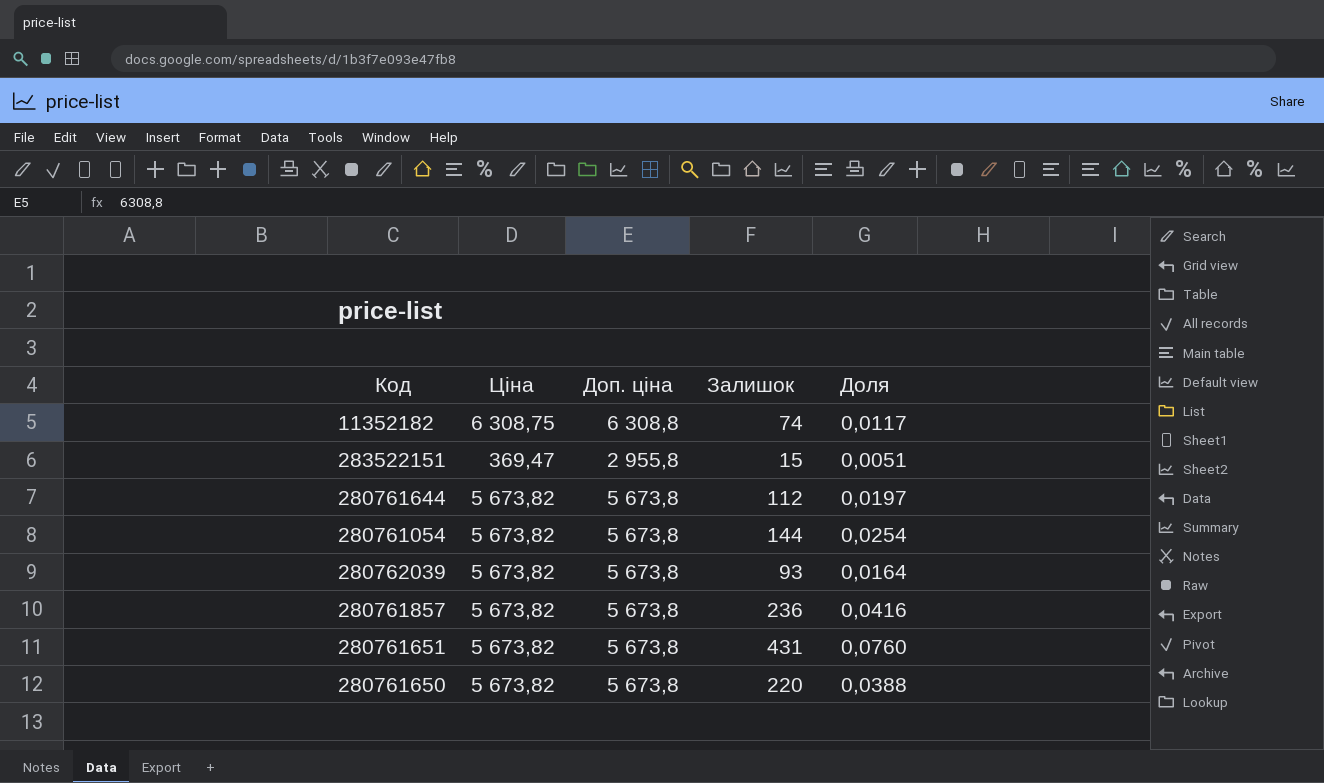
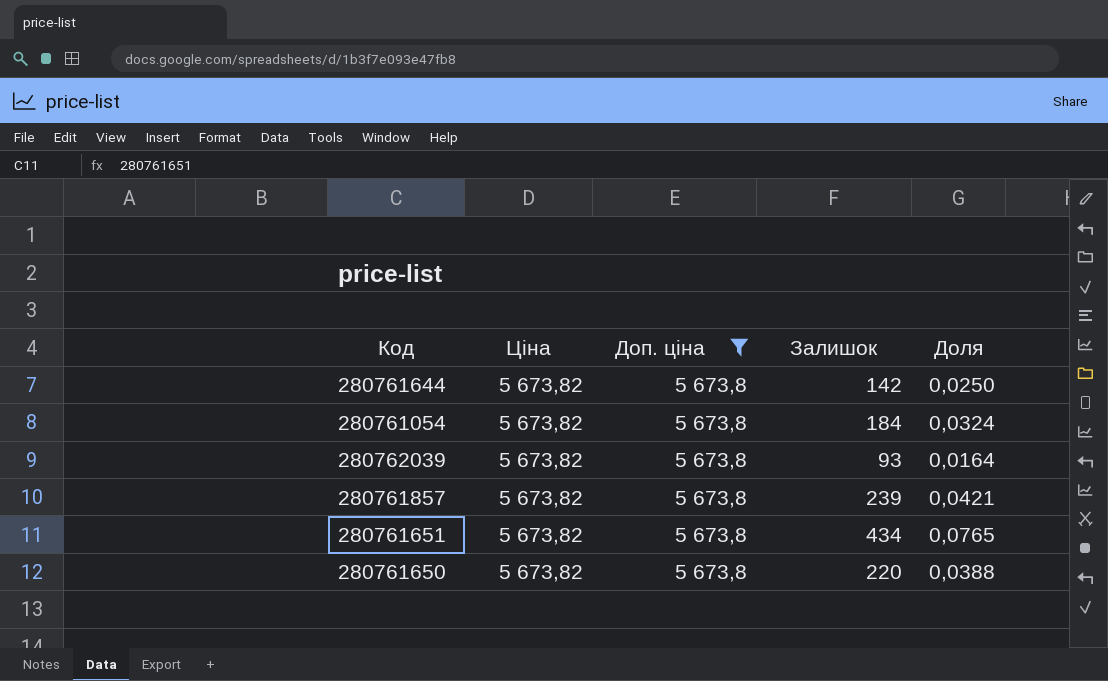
filter: none -> Доп. ціна = 5 673,8
280761644 | Залишок: 112 -> 142
280761644 | Доля: 0,0197 -> 0,0250
280761054 | Залишок: 144 -> 184
280761054 | Доля: 0,0254 -> 0,0324
280761857 | Залишок: 236 -> 239
280761857 | Доля: 0,0416 -> 0,0421
280761651 | Залишок: 431 -> 434
280761651 | Доля: 0,0760 -> 0,0765

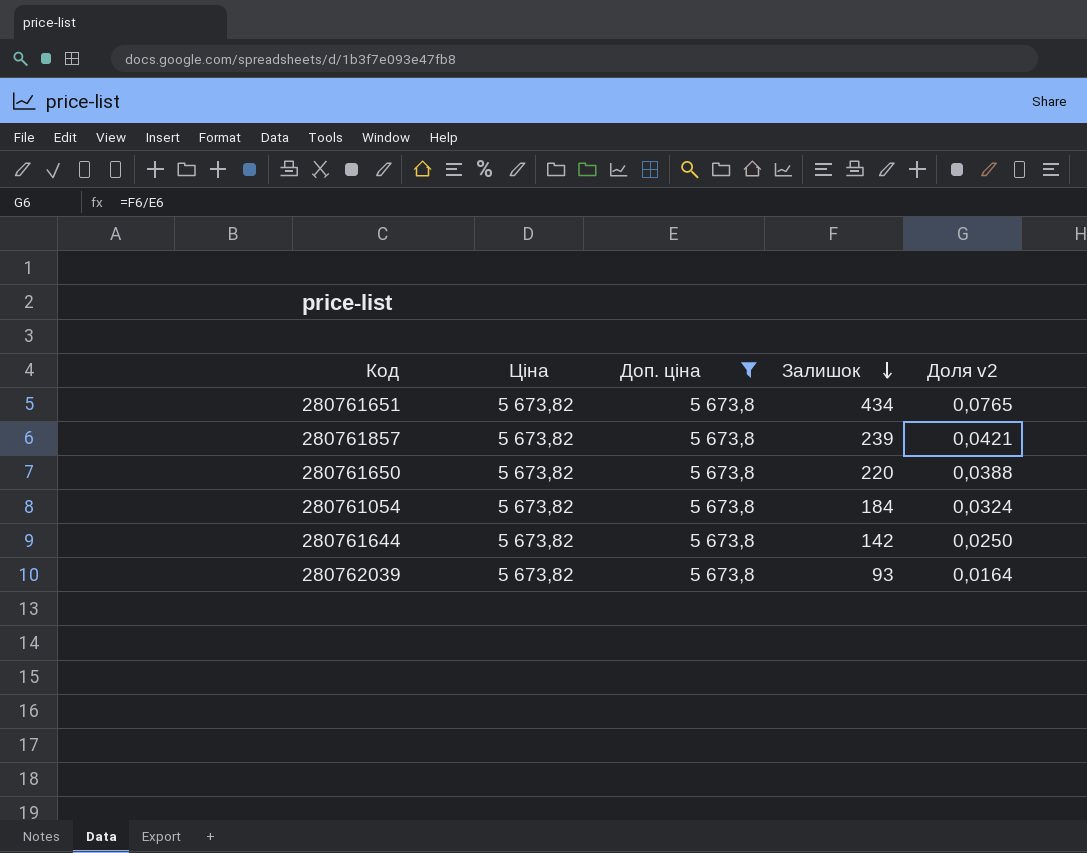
row order: none -> Залишок descending
column name: Доля -> Доля v2

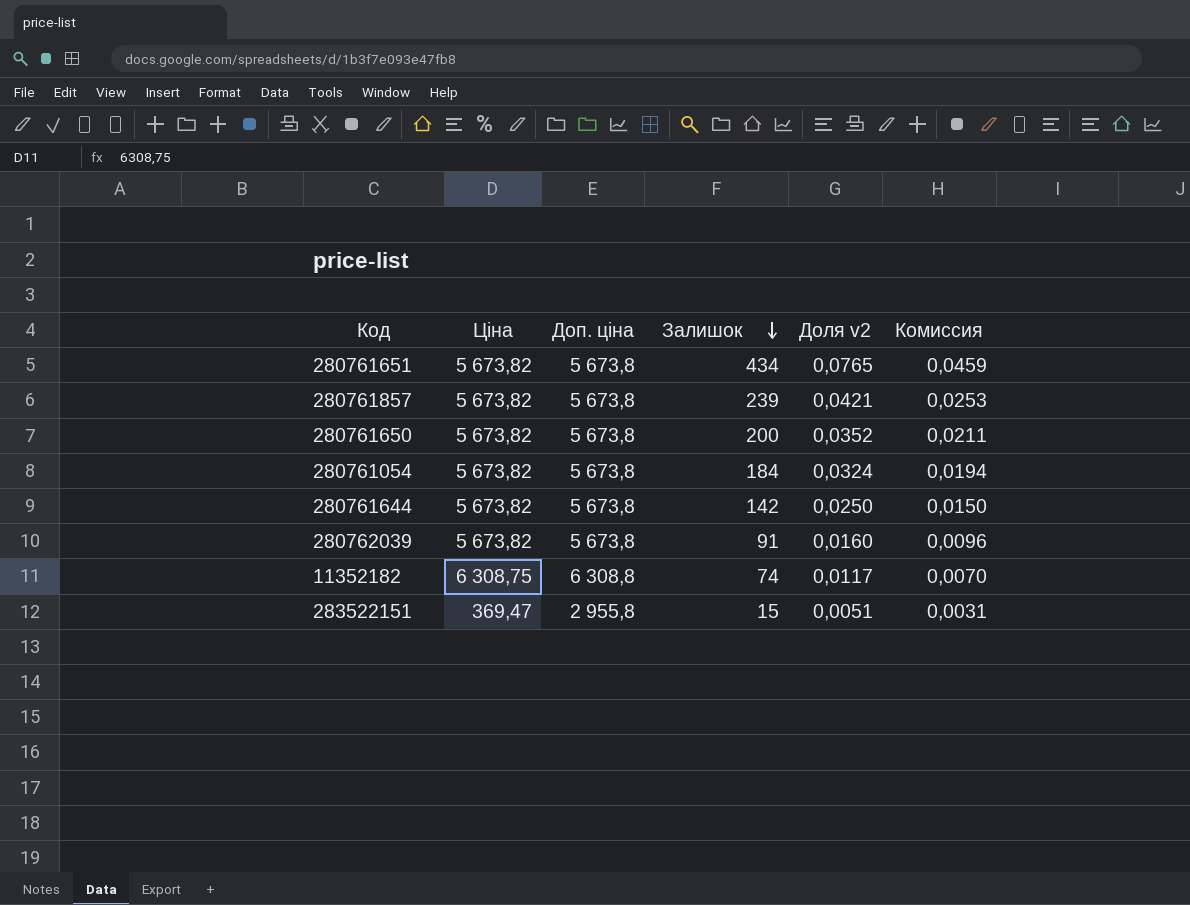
filter: Доп. ціна = 5 673,8 -> none
column Комиссия | formula: none -> [Доля v2] * 0,6
280761650 | Залишок: 220 -> 200
280761650 | Доля v2: 0,0388 -> 0,0352
280762039 | Залишок: 93 -> 91
280762039 | Доля v2: 0,0164 -> 0,0160

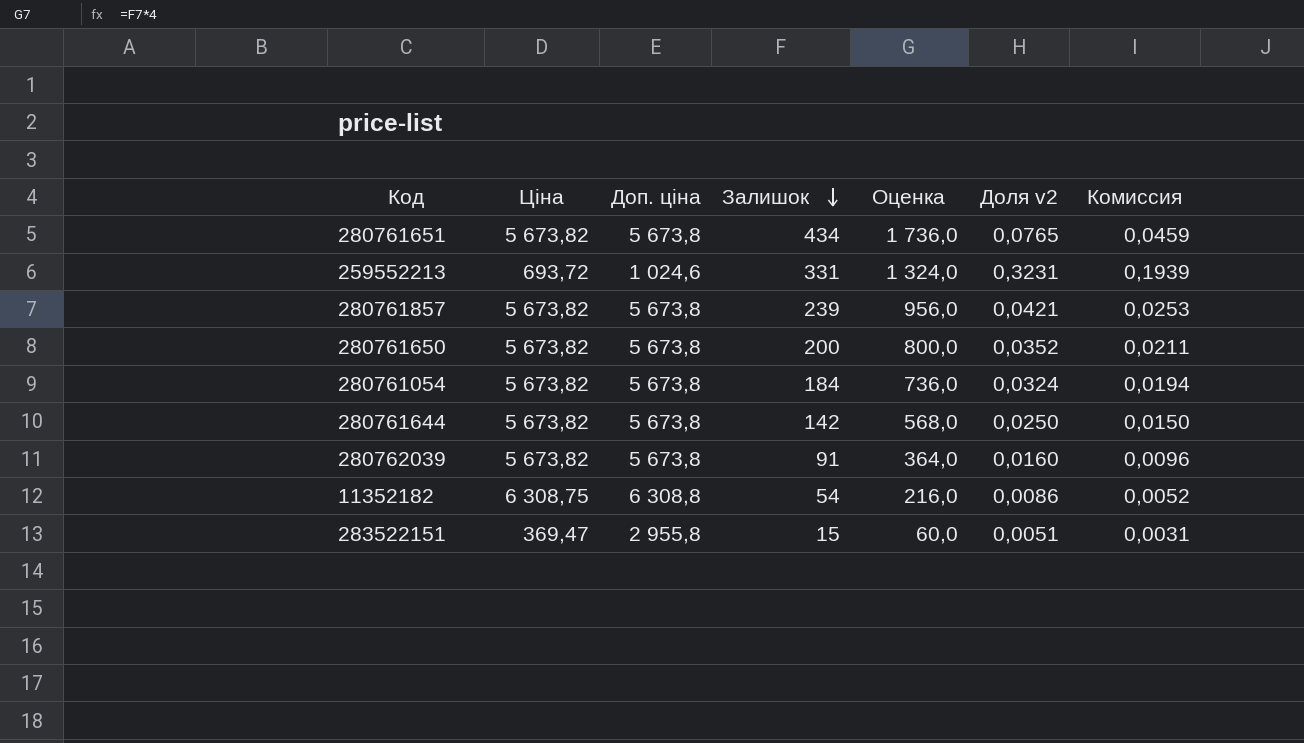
column Оценка | formula: none -> [Залишок] * 4
row 259552213: none -> 693,72 | 1 024,6 | 331 | 1 324,0 | 0,3231 | 0,1939
11352182 | Залишок: 74 -> 54
11352182 | Доля v2: 0,0117 -> 0,0086
11352182 | Комиссия: 0,0070 -> 0,0052

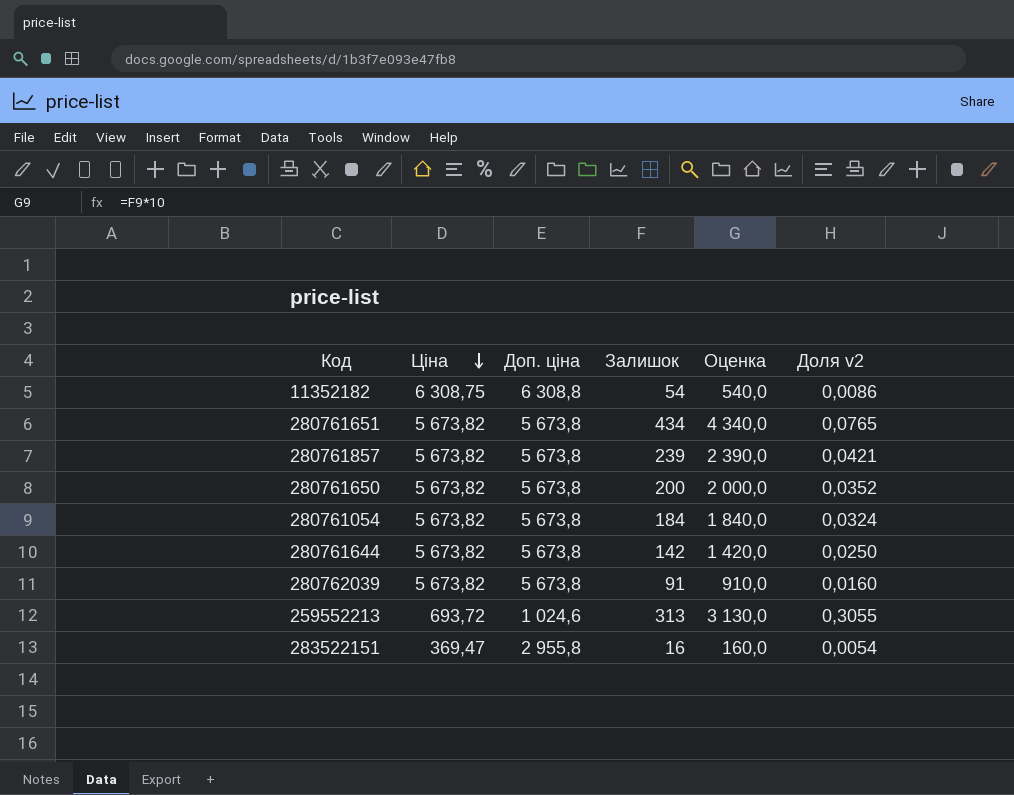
row order: Залишок descending -> Ціна descending
column Комиссия | formula: [Доля v2] * 0,6 -> none
column Оценка | formula: [Залишок] * 4 -> [Залишок] * 10
259552213 | Залишок: 331 -> 313
259552213 | Доля v2: 0,3231 -> 0,3055
283522151 | Залишок: 15 -> 16
283522151 | Доля v2: 0,0051 -> 0,0054

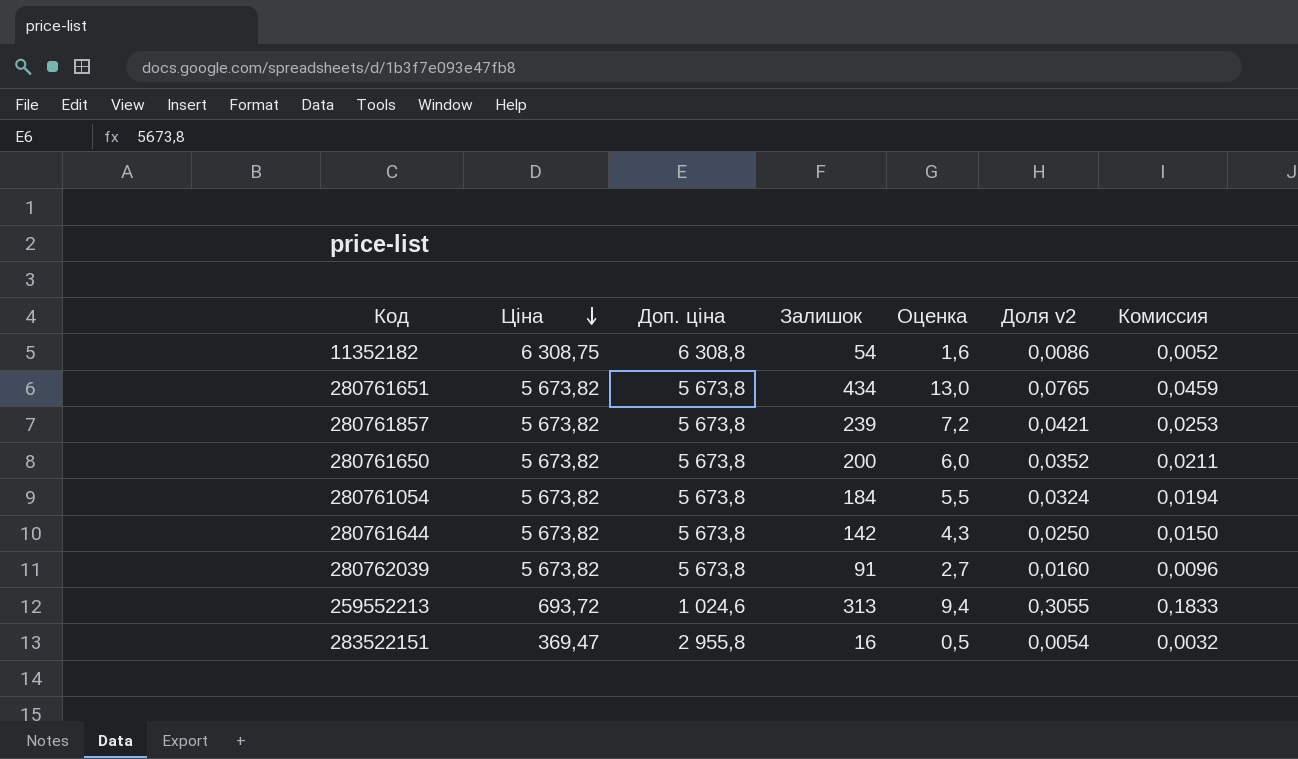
column Оценка | formula: [Залишок] * 10 -> [Залишок] * 0,03
column Комиссия | formula: none -> [Доля v2] * 0,6

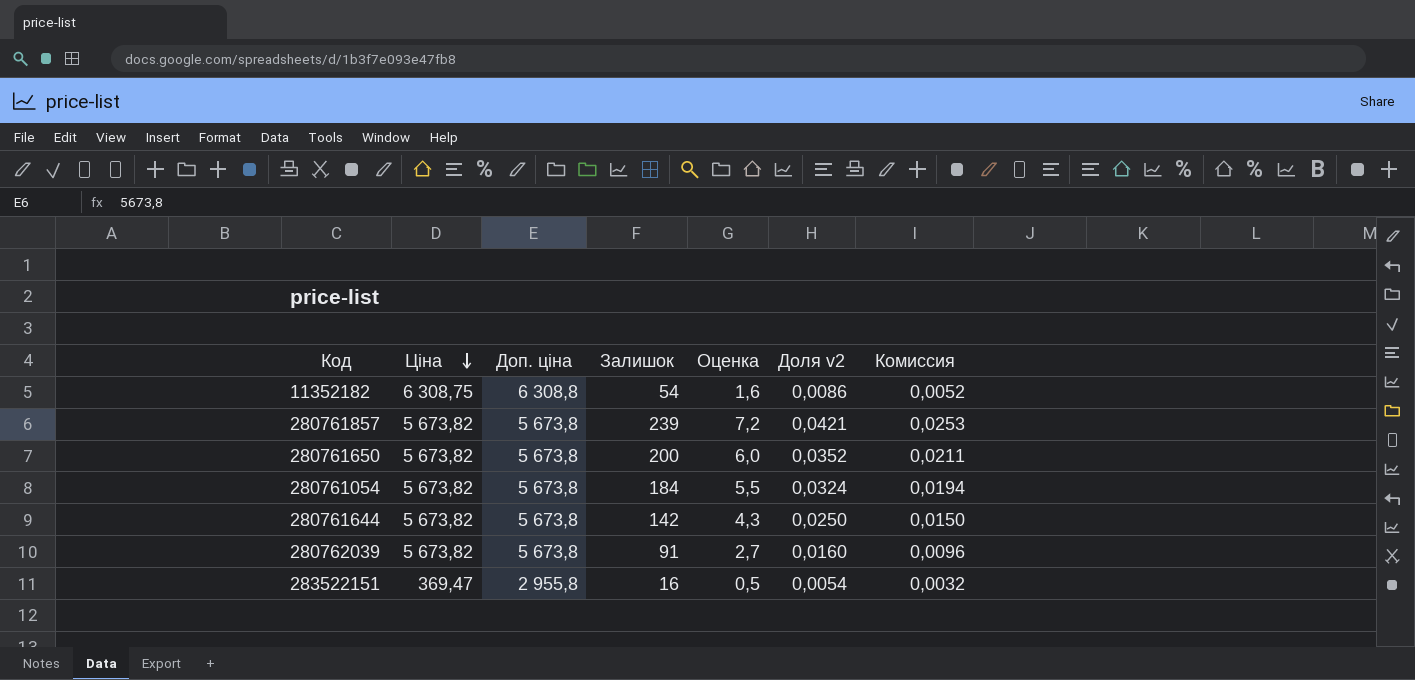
row 280761651: 5 673,82 | 5 673,8 | 434 | 13,0 | 0,0765 | 0,0459 -> none
row 259552213: 693,72 | 1 024,6 | 313 | 9,4 | 0,3055 | 0,1833 -> none

